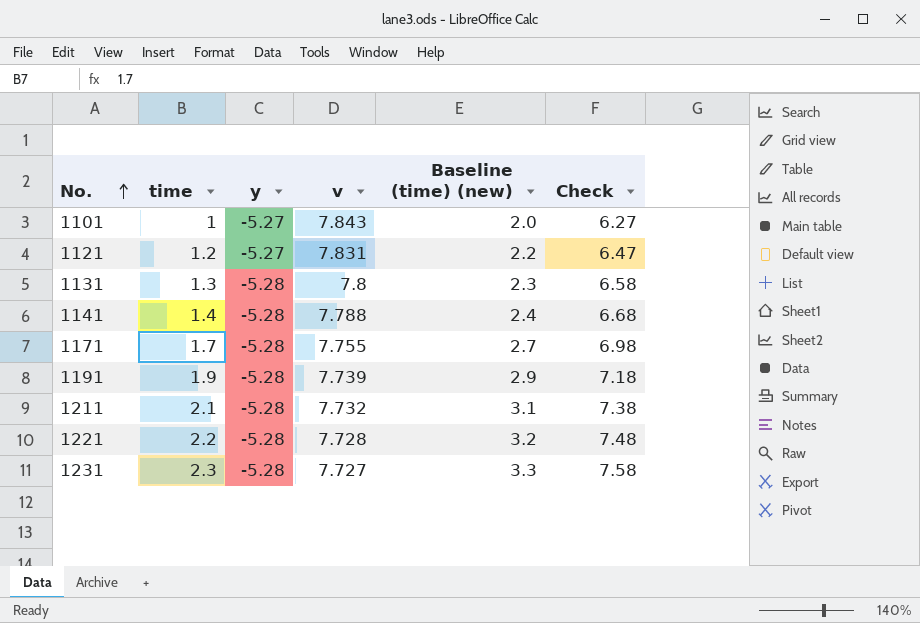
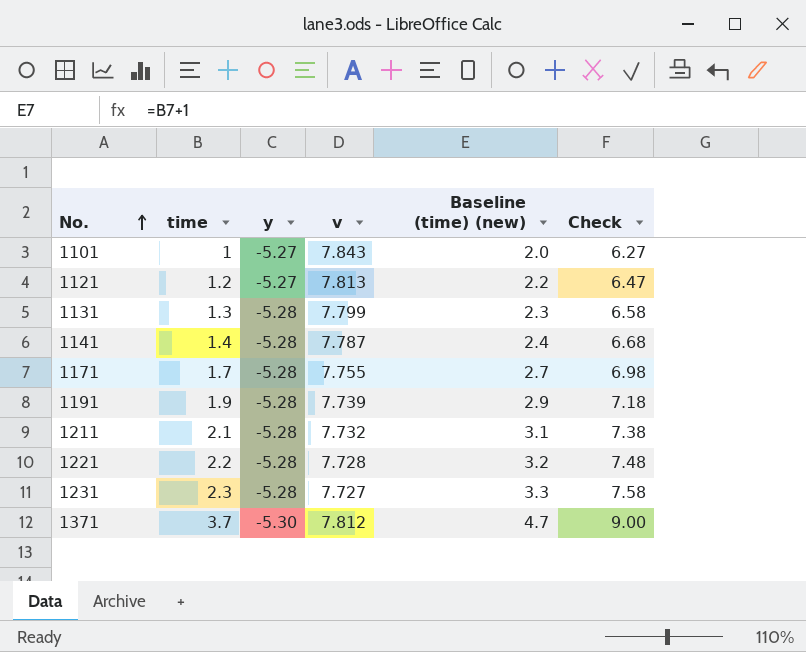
1121 | v: 7.831 -> 7.813
1131 | v: 7.8 -> 7.799
1141 | v: 7.788 -> 7.787
row 1371: none -> 3.7 | -5.30 | 7.812 | 4.7 | 9.00

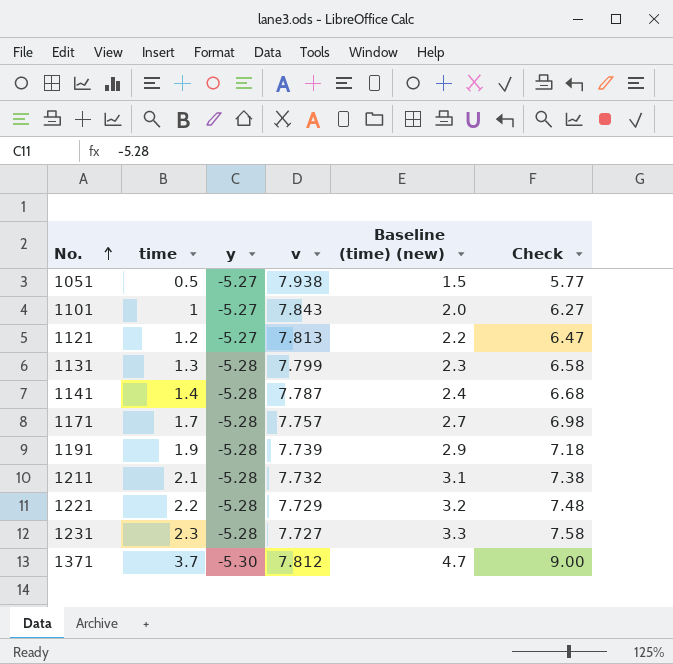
row 1051: none -> 0.5 | -5.27 | 7.938 | 1.5 | 5.77
1171 | v: 7.755 -> 7.757
1221 | v: 7.728 -> 7.729

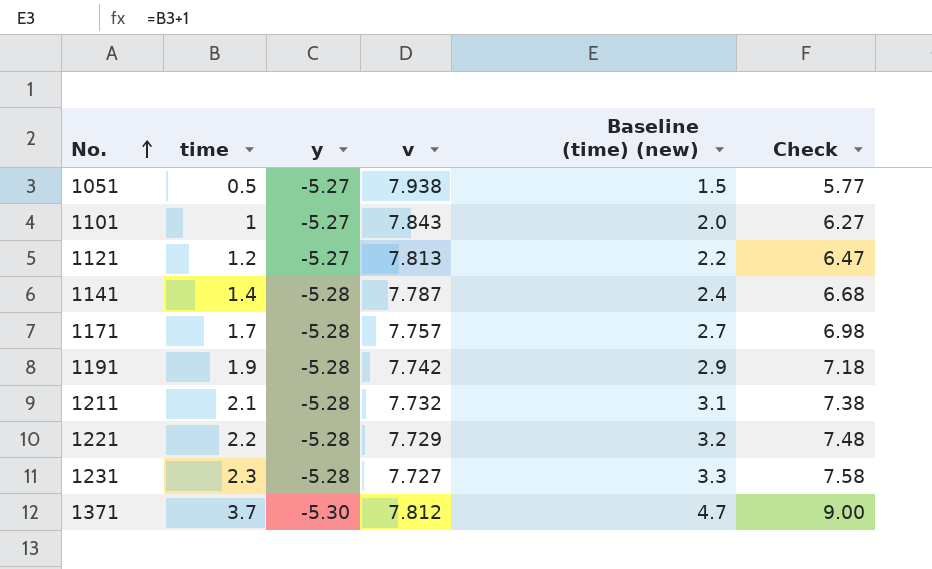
row 1131: 1.3 | -5.28 | 7.799 | 2.3 | 6.58 -> none
1191 | v: 7.739 -> 7.742

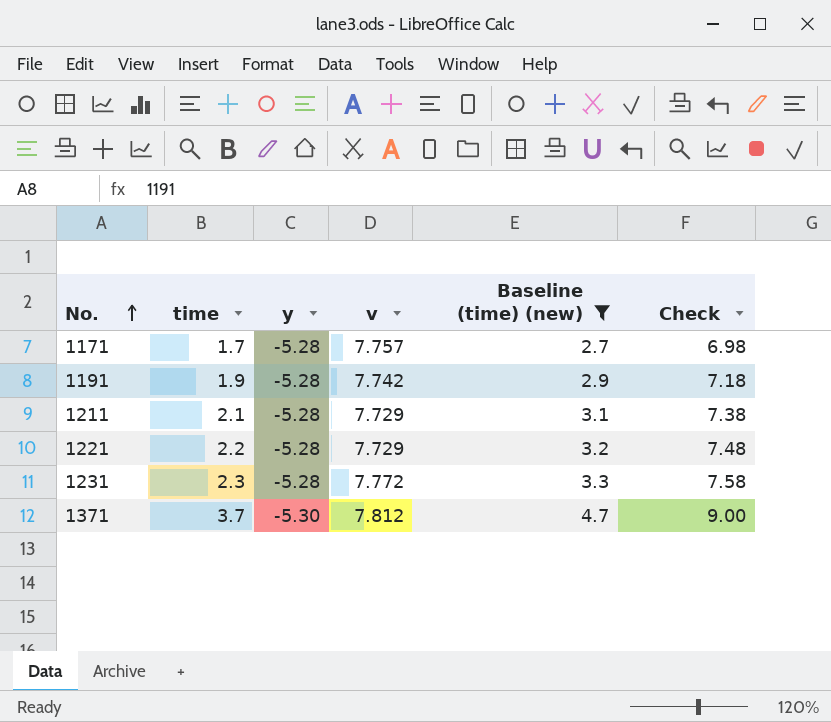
filter: none -> Baseline (time) (new) >= 2.7
1211 | v: 7.732 -> 7.729
1231 | v: 7.727 -> 7.772

